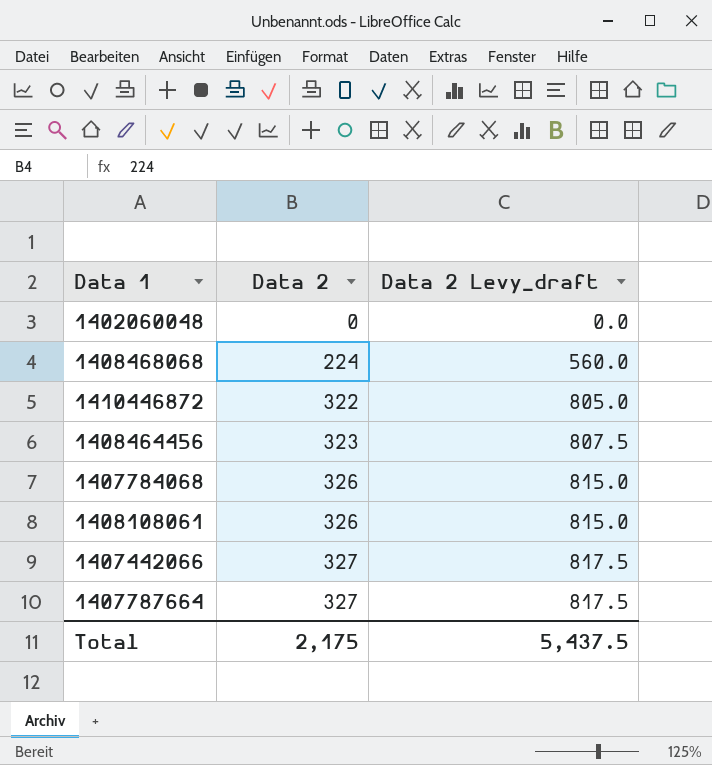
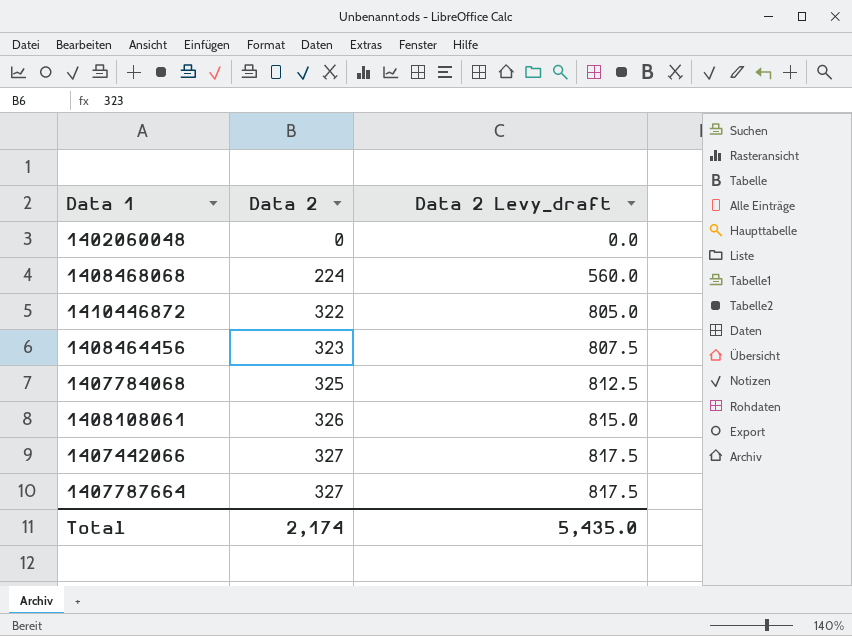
1407784068 | Data 2: 326 -> 325
1407784068 | Data 2 Levy_draft: 815.0 -> 812.5
Total | Data 2: 2,175 -> 2,174
Total | Data 2 Levy_draft: 5,437.5 -> 5,435.0

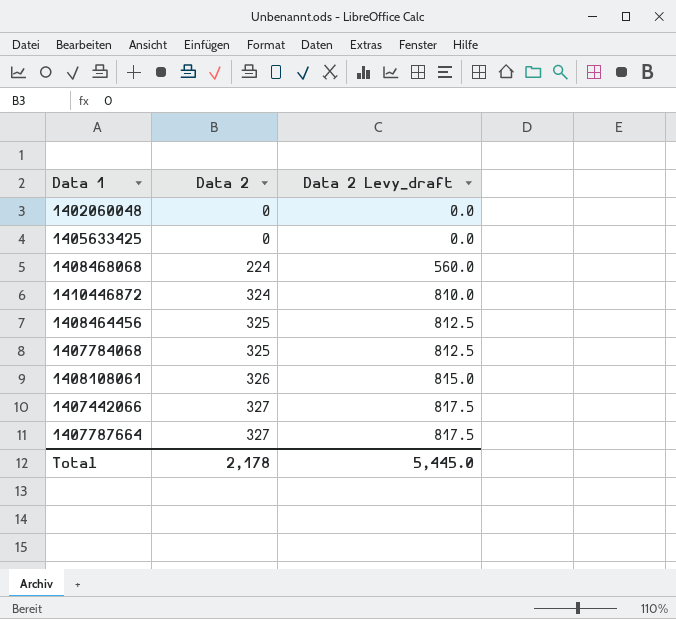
row 1405633425: none -> 0 | 0.0
1410446872 | Data 2: 322 -> 324
1410446872 | Data 2 Levy_draft: 805.0 -> 810.0
1408464456 | Data 2: 323 -> 325
1408464456 | Data 2 Levy_draft: 807.5 -> 812.5
Total | Data 2: 2,174 -> 2,178
Total | Data 2 Levy_draft: 5,435.0 -> 5,445.0

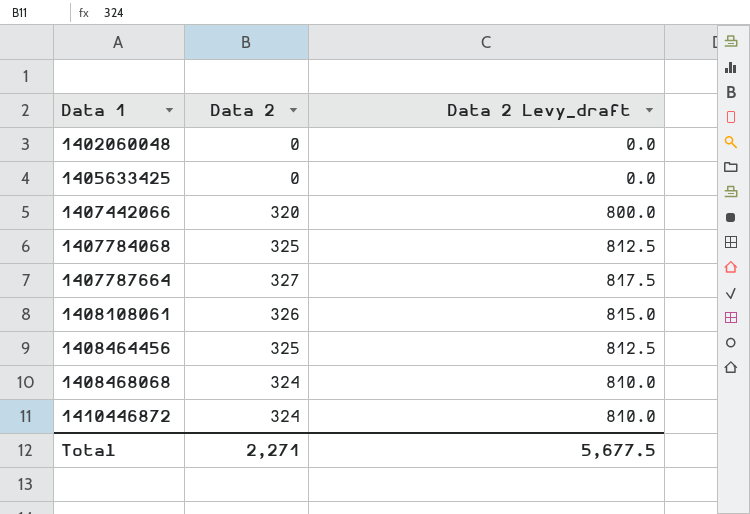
row order: Data 2 ascending -> Data 1 ascending
1407442066 | Data 2: 327 -> 320
1407442066 | Data 2 Levy_draft: 817.5 -> 800.0
1408468068 | Data 2: 224 -> 324
1408468068 | Data 2 Levy_draft: 560.0 -> 810.0
Total | Data 2: 2,178 -> 2,271
Total | Data 2 Levy_draft: 5,445.0 -> 5,677.5

